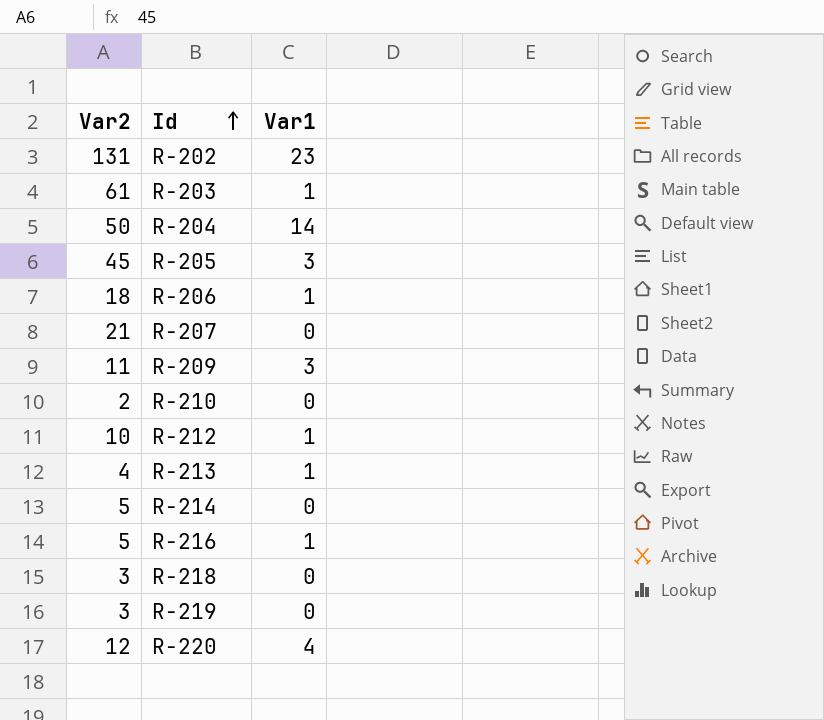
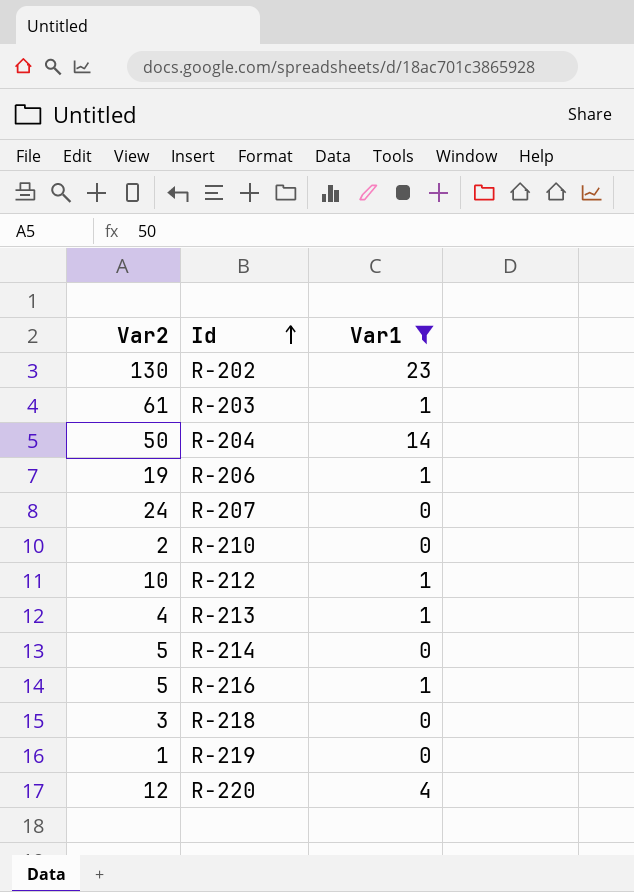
filter: none -> Var1 != 3
R-202 | Var2: 131 -> 130
R-206 | Var2: 18 -> 19
R-207 | Var2: 21 -> 24
R-219 | Var2: 3 -> 1

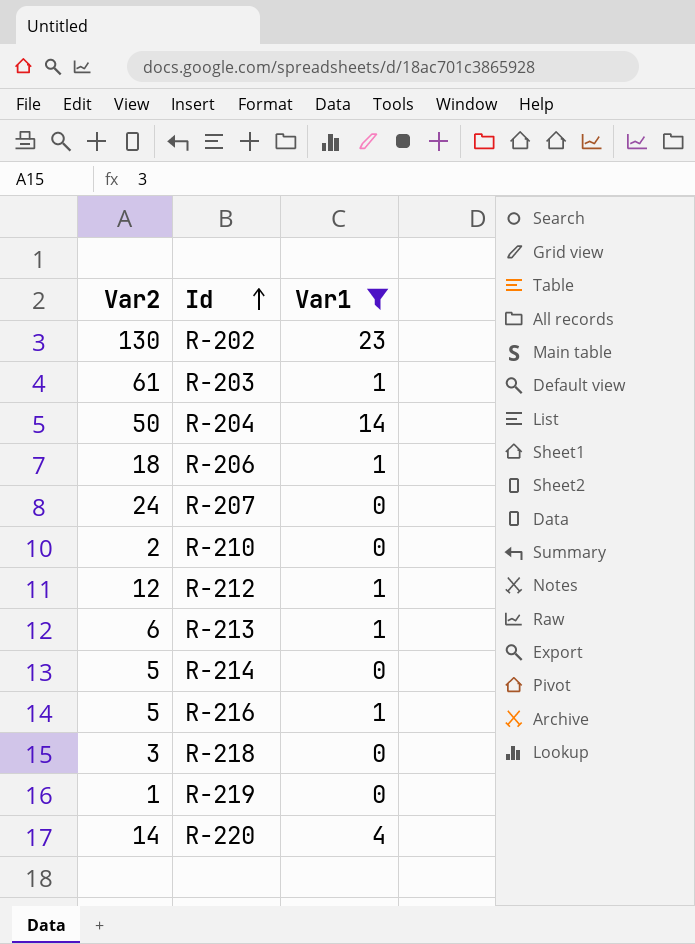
R-206 | Var2: 19 -> 18
R-212 | Var2: 10 -> 12
R-213 | Var2: 4 -> 6
R-220 | Var2: 12 -> 14

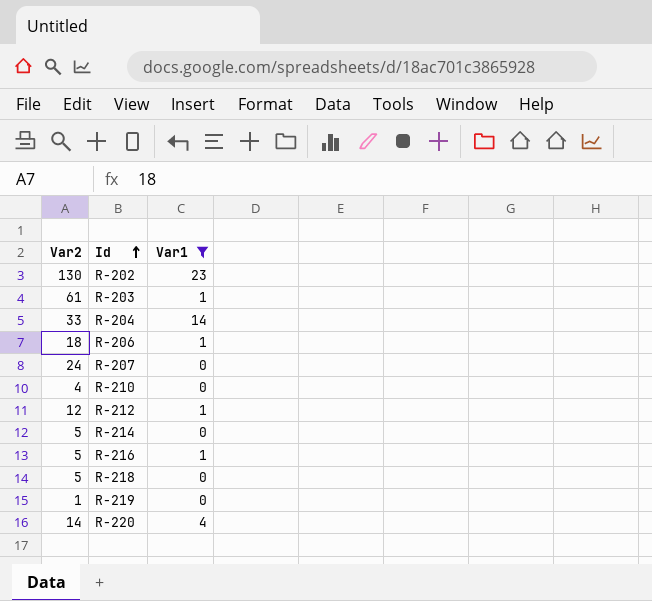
row R-213: 6 | 1 -> none
R-204 | Var2: 50 -> 33
R-210 | Var2: 2 -> 4
R-218 | Var2: 3 -> 5

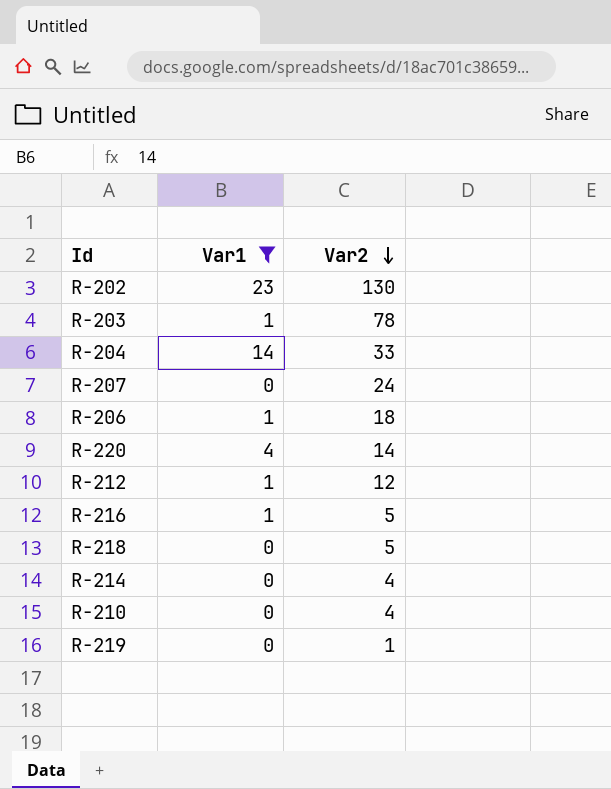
row order: Id ascending -> Var2 descending
column Var2 | position: 1 -> 3
R-203 | Var2: 61 -> 78
R-214 | Var2: 5 -> 4

